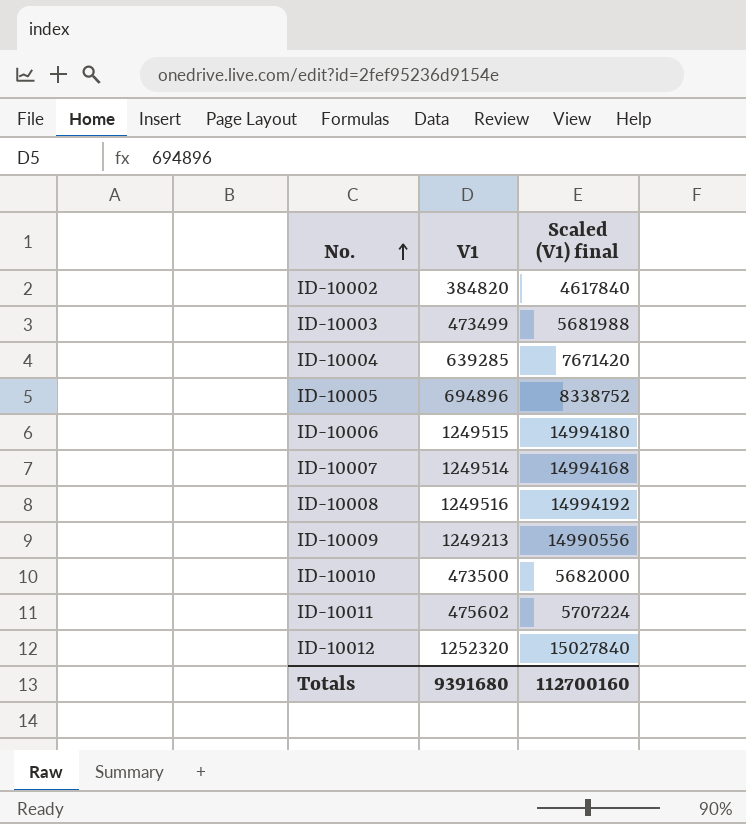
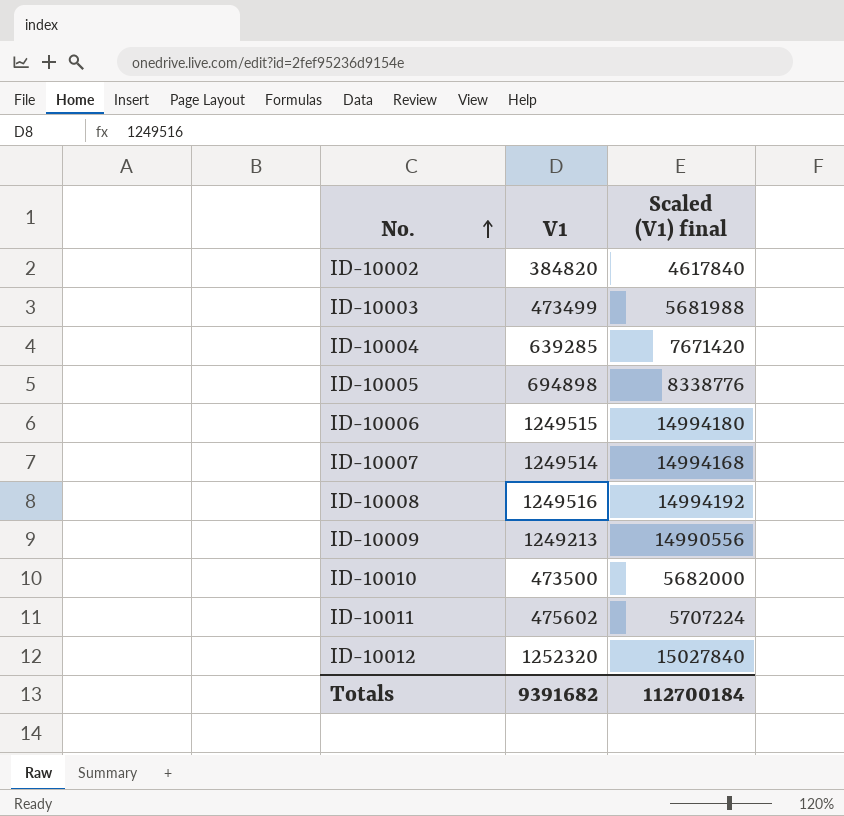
ID-10005 | V1: 694896 -> 694898
ID-10005 | Scaled (V1) final: 8338752 -> 8338776
Totals | V1: 9391680 -> 9391682
Totals | Scaled (V1) final: 112700160 -> 112700184

